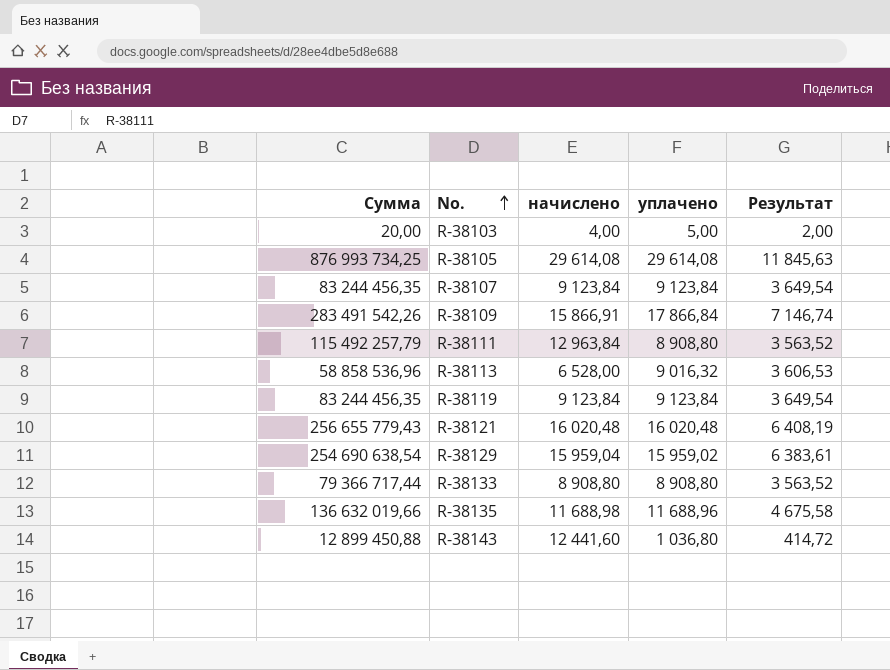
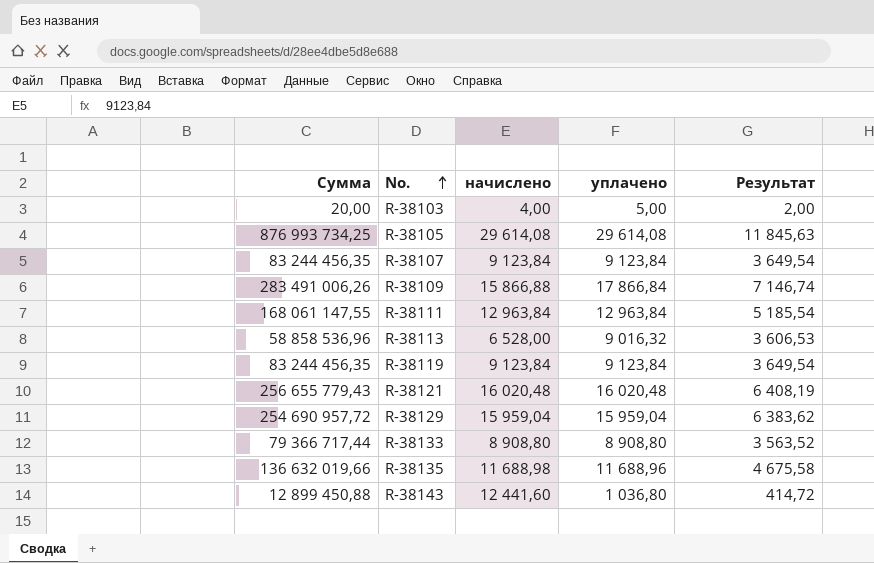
R-38109 | Сумма: 283 491 542,26 -> 283 491 006,26
R-38109 | начислено: 15 866,91 -> 15 866,88
R-38111 | Сумма: 115 492 257,79 -> 168 061 147,55
R-38111 | уплачено: 8 908,80 -> 12 963,84
R-38111 | Результат: 3 563,52 -> 5 185,54
R-38129 | Сумма: 254 690 638,54 -> 254 690 957,72
R-38129 | уплачено: 15 959,02 -> 15 959,04
R-38129 | Результат: 6 383,61 -> 6 383,62

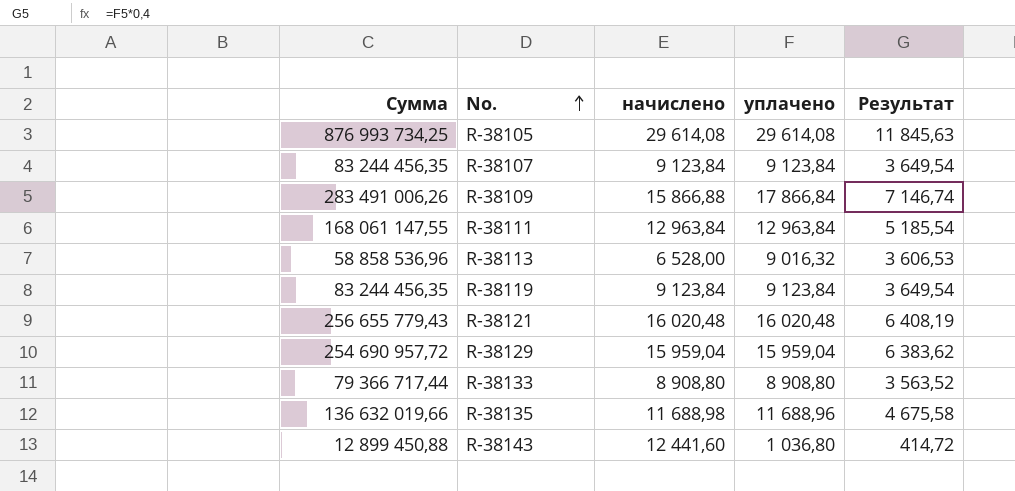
row R-38103: 20,00 | 4,00 | 5,00 | 2,00 -> none

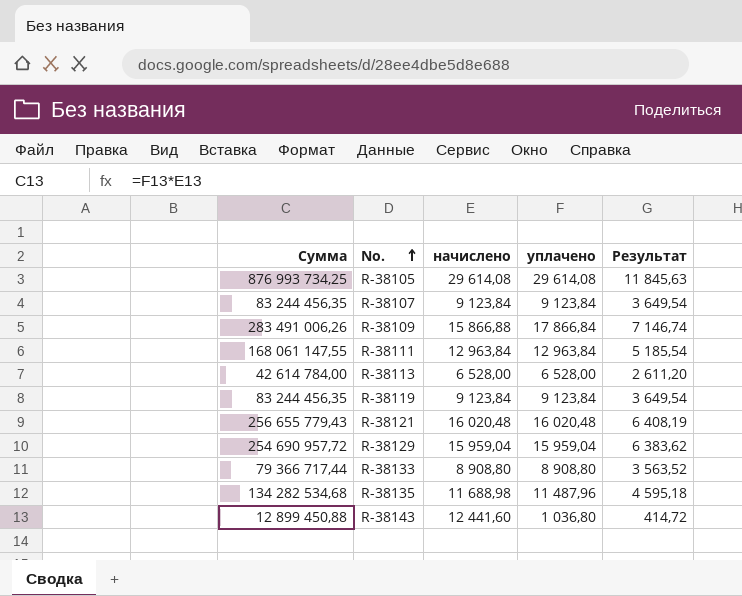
R-38113 | Сумма: 58 858 536,96 -> 42 614 784,00
R-38113 | уплачено: 9 016,32 -> 6 528,00
R-38113 | Результат: 3 606,53 -> 2 611,20
R-38135 | Сумма: 136 632 019,66 -> 134 282 534,68
R-38135 | уплачено: 11 688,96 -> 11 487,96
R-38135 | Результат: 4 675,58 -> 4 595,18

